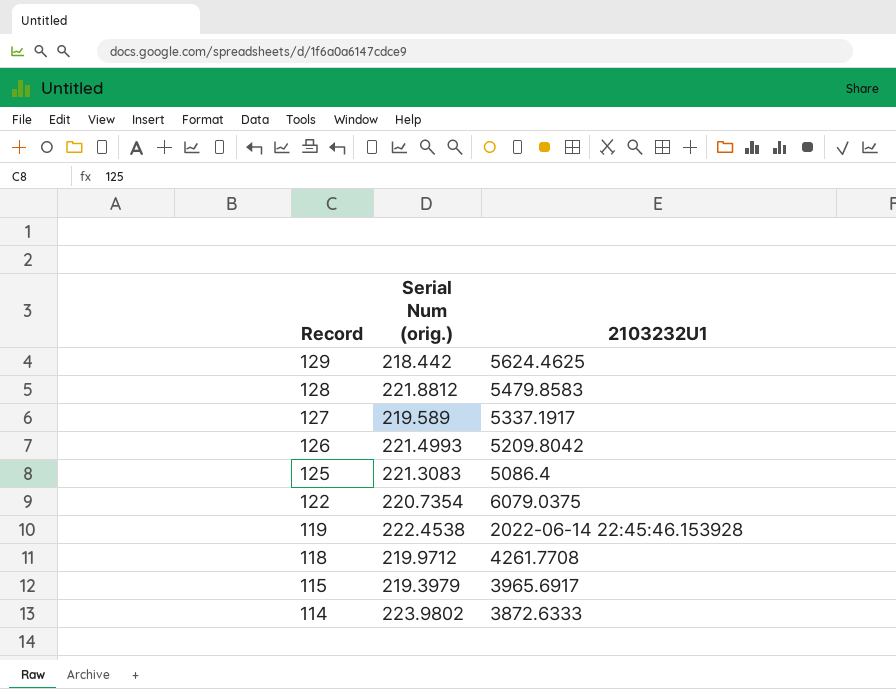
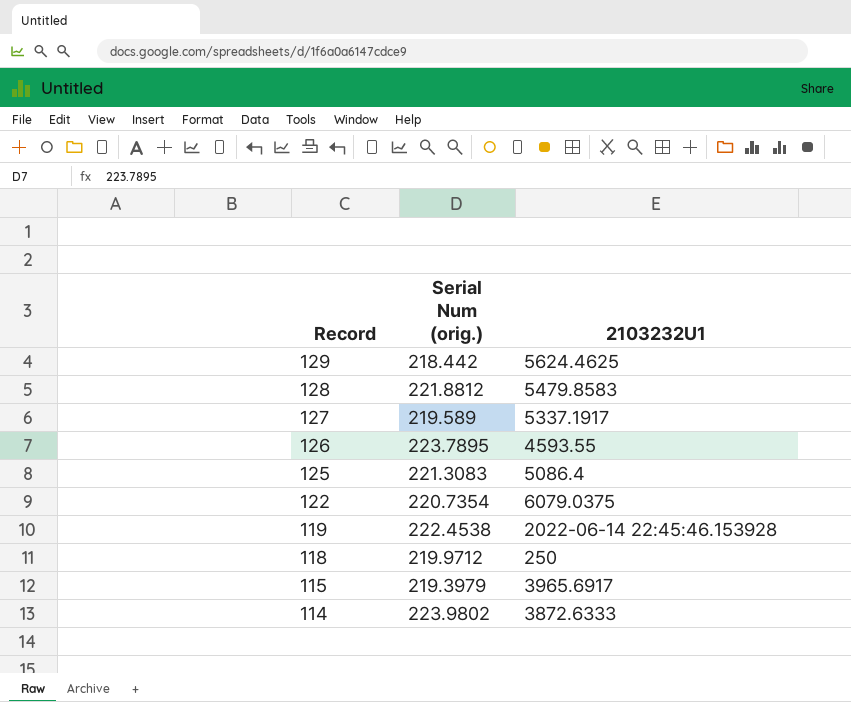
126 | Serial Num (orig.): 221.4993 -> 223.7895
126 | 2103232U1: 5209.8042 -> 4593.55
118 | 2103232U1: 4261.7708 -> 250

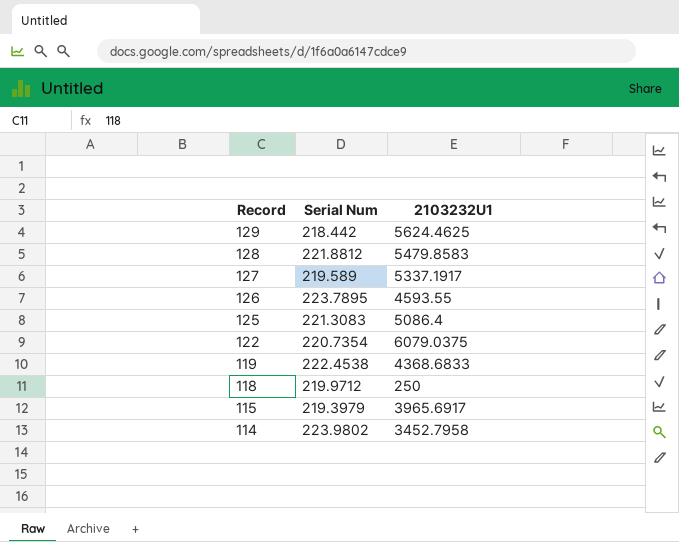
column name: Serial Num (orig.) -> Serial Num
119 | 2103232U1: 2022-06-14 22:45:46.153928 -> 4368.6833
114 | 2103232U1: 3872.6333 -> 3452.7958

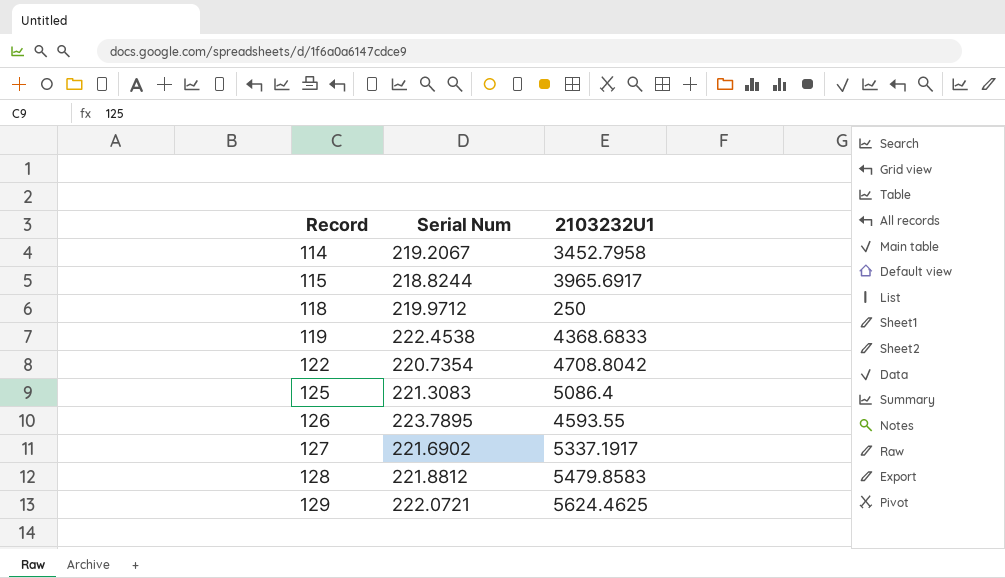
row order: Record descending -> Record ascending
114 | Serial Num: 223.9802 -> 219.2067
115 | Serial Num: 219.3979 -> 218.8244
122 | 2103232U1: 6079.0375 -> 4708.8042
127 | Serial Num: 219.589 -> 221.6902
129 | Serial Num: 218.442 -> 222.0721

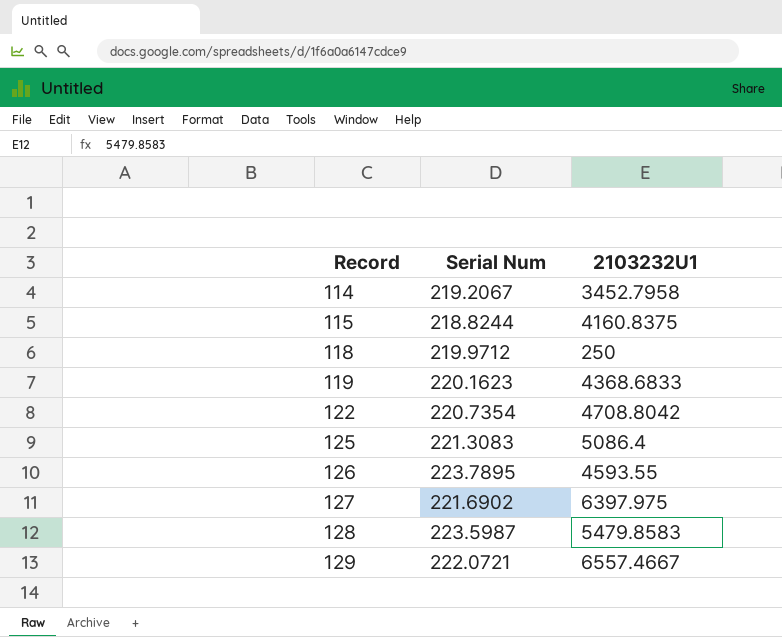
115 | 2103232U1: 3965.6917 -> 4160.8375
119 | Serial Num: 222.4538 -> 220.1623
127 | 2103232U1: 5337.1917 -> 6397.975
128 | Serial Num: 221.8812 -> 223.5987
129 | 2103232U1: 5624.4625 -> 6557.4667

